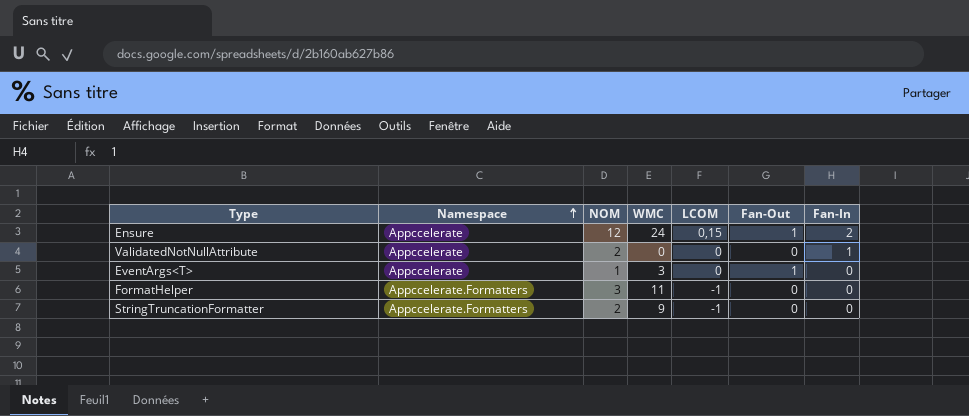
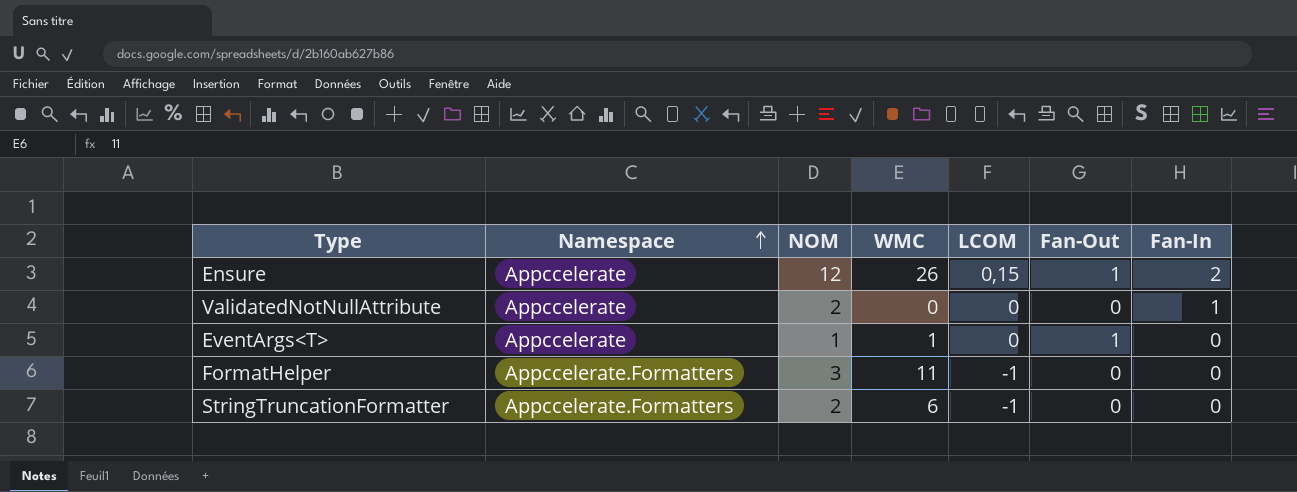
Ensure | WMC: 24 -> 26
EventArgs<T> | WMC: 3 -> 1
StringTruncationFormatter | WMC: 9 -> 6

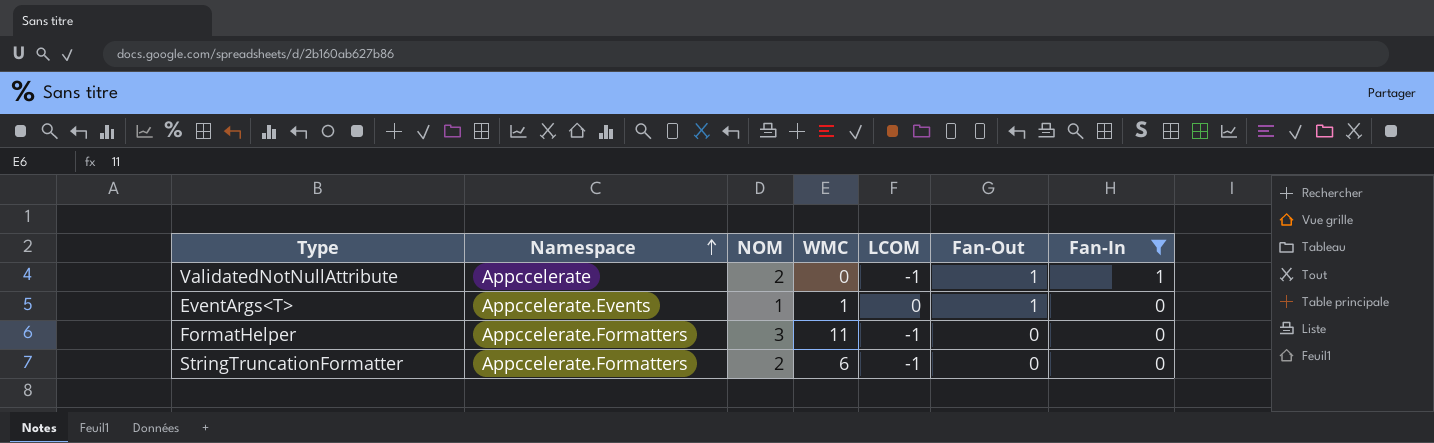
filter: none -> Fan-In != 2
ValidatedNotNullAttribute | LCOM: 0 -> -1
ValidatedNotNullAttribute | Fan-Out: 0 -> 1
EventArgs<T> | Namespace: Appccelerate -> Appccelerate.Events

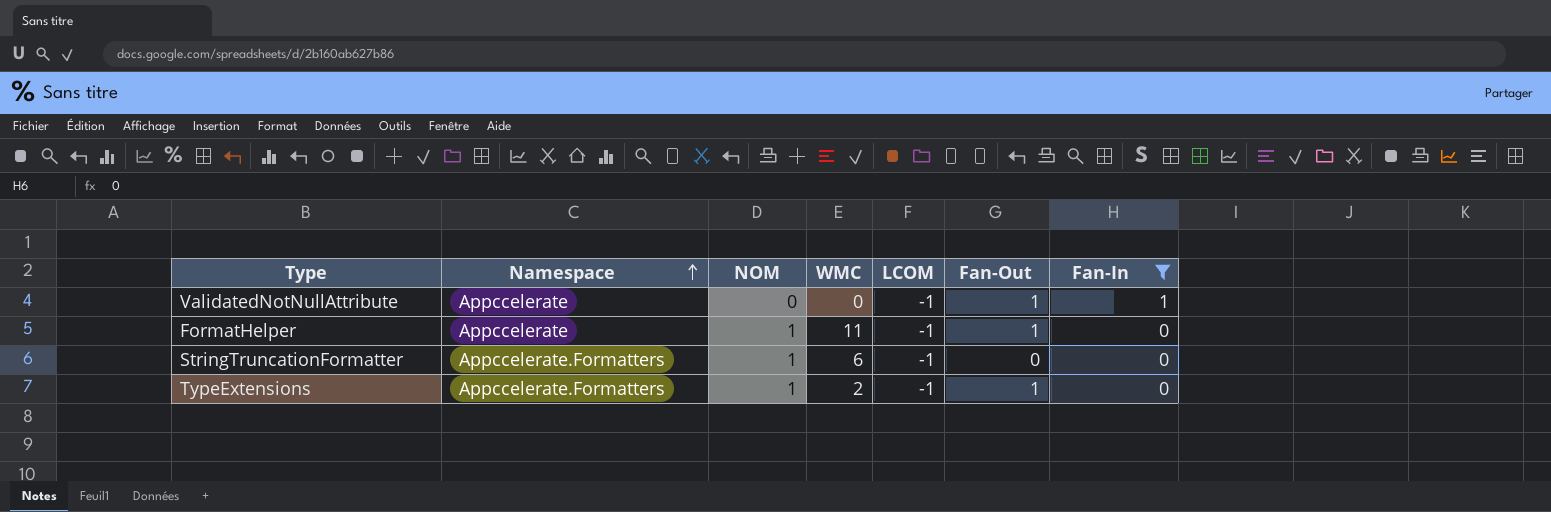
row EventArgs<T>: Appccelerate.Events | 1 | 1 | 0 | 1 | 0 -> none
ValidatedNotNullAttribute | NOM: 2 -> 0
FormatHelper | Namespace: Appccelerate.Formatters -> Appccelerate
FormatHelper | NOM: 3 -> 1
FormatHelper | Fan-Out: 0 -> 1
StringTruncationFormatter | NOM: 2 -> 1
row TypeExtensions: none -> Appccelerate.Formatters | 1 | 2 | -1 | 1 | 0

